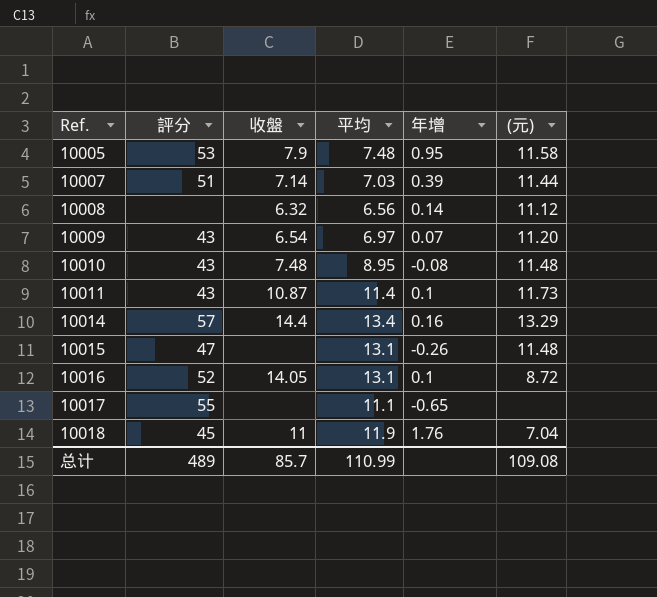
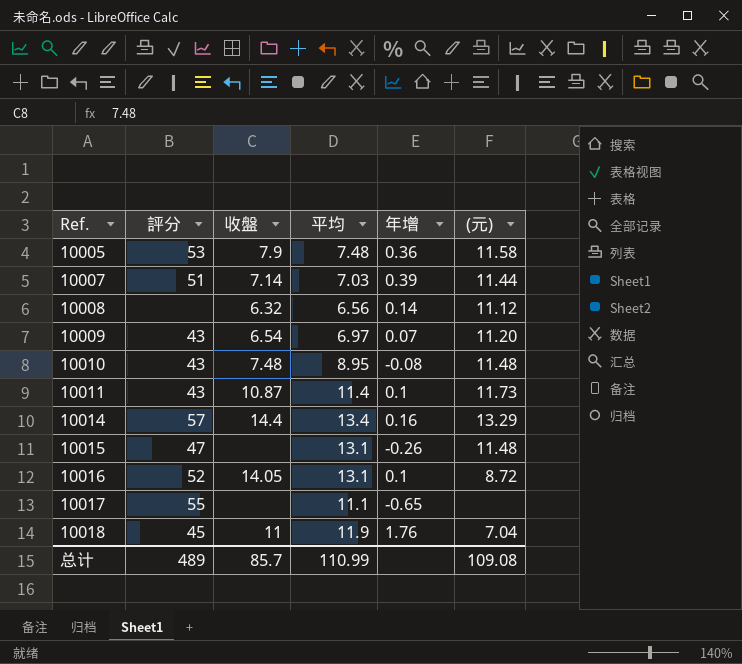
10005 | 年增: 0.95 -> 0.36

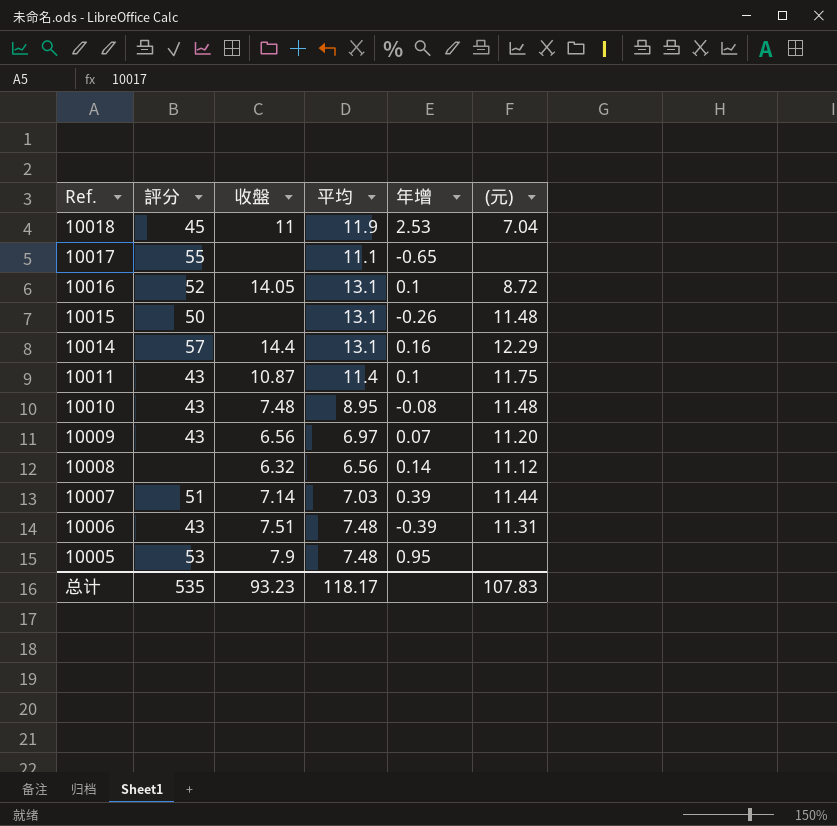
row order: Ref. ascending -> Ref. descending
10018 | 年增: 1.76 -> 2.53
10015 | 評分: 47 -> 50
10014 | 平均: 13.4 -> 13.1
10014 | (元): 13.29 -> 12.29
10011 | (元): 11.73 -> 11.75
10009 | 收盤: 6.54 -> 6.56
row 10006: none -> 43 | 7.51 | 7.48 | -0.39 | 11.31
10005 | 年增: 0.36 -> 0.95
10005 | (元): 11.58 -> none
总计 | 評分: 489 -> 535
总计 | 收盤: 85.7 -> 93.23
总计 | 平均: 110.99 -> 118.17
总计 | (元): 109.08 -> 107.83

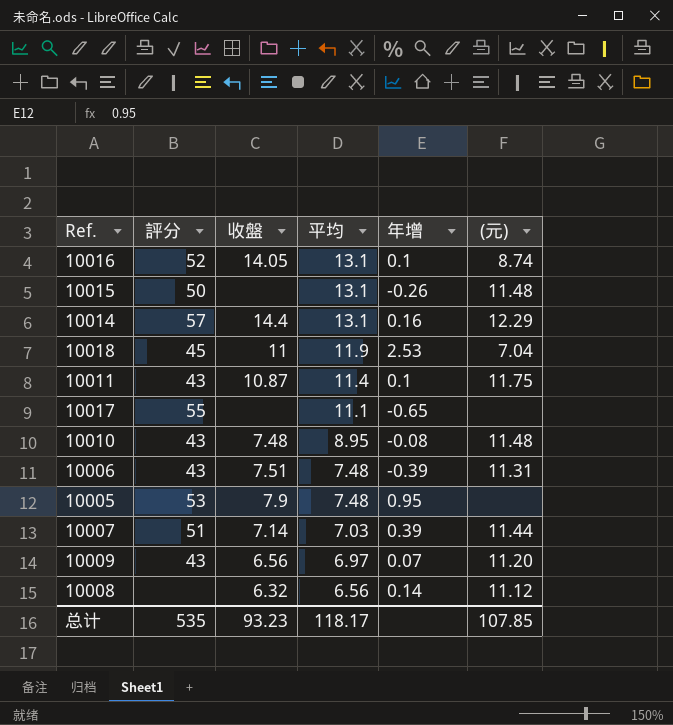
row order: Ref. descending -> 平均 descending
10016 | (元): 8.72 -> 8.74
总计 | (元): 107.83 -> 107.85

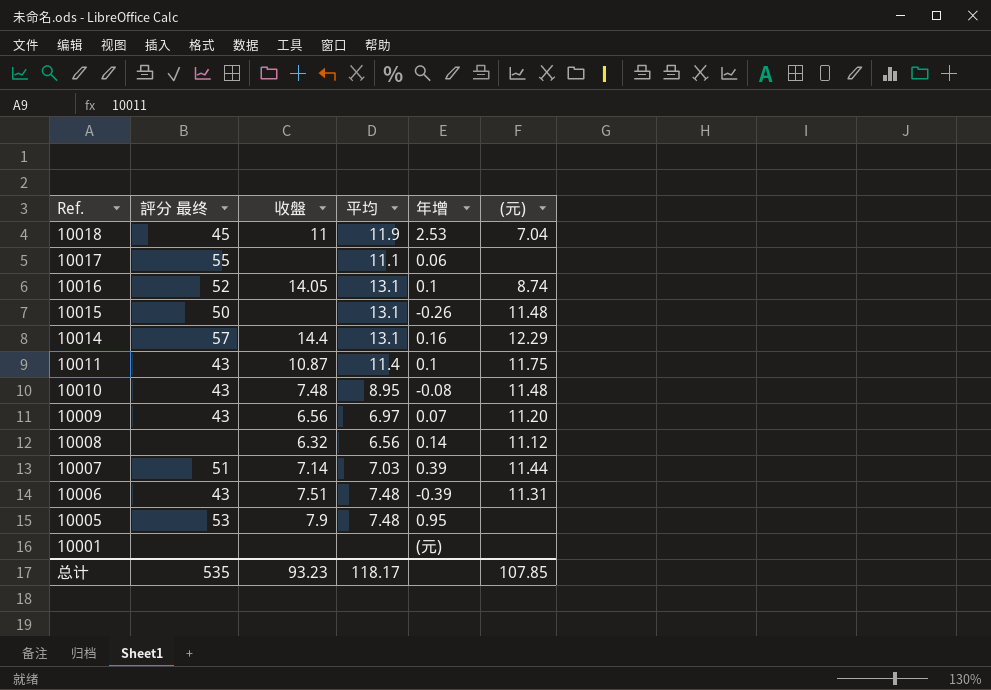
row order: 平均 descending -> Ref. descending
column name: 評分 -> 評分 最终
10017 | 年增: -0.65 -> 0.06
row 10001: none -> none | none | none | (元) | none

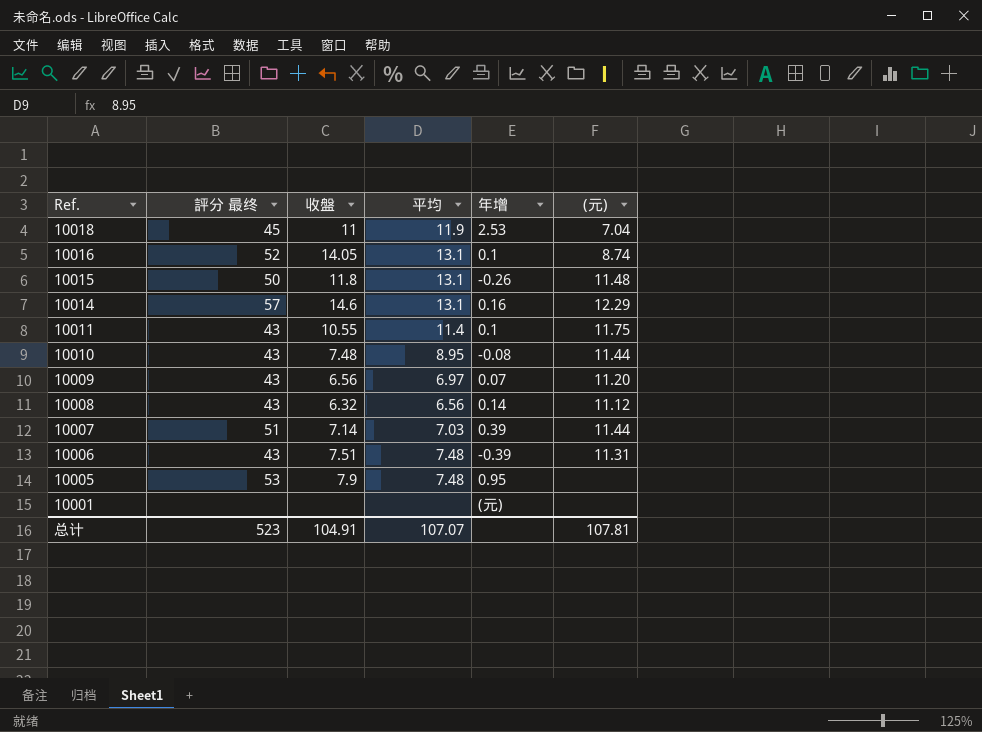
row 10017: 55 | none | 11.1 | 0.06 | none -> none
10015 | 收盤: none -> 11.8
10014 | 收盤: 14.4 -> 14.6
10011 | 收盤: 10.87 -> 10.55
10010 | (元): 11.48 -> 11.44
10008 | 評分 最终: none -> 43
总计 | 評分 最终: 535 -> 523
总计 | 收盤: 93.23 -> 104.91
总计 | 平均: 118.17 -> 107.07
总计 | (元): 107.85 -> 107.81

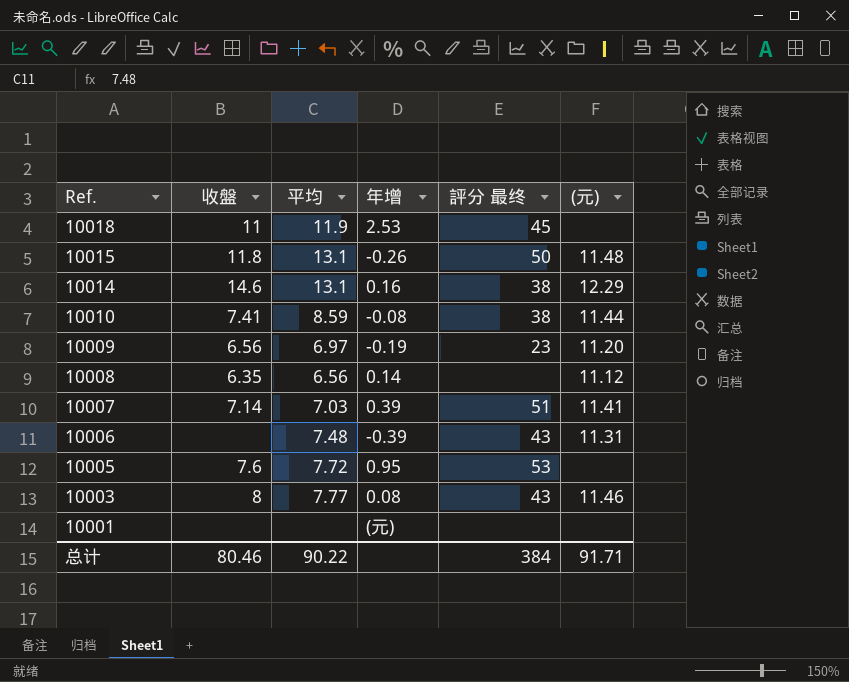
column 評分 最终 | position: 2 -> 5
row 10016: 52 | 14.05 | 13.1 | 0.1 | 8.74 -> none
row 10011: 43 | 10.55 | 11.4 | 0.1 | 11.75 -> none
10018 | (元): 7.04 -> none
10014 | 評分 最终: 57 -> 38
10010 | 收盤: 7.48 -> 7.41
10010 | 平均: 8.95 -> 8.59
10010 | 評分 最终: 43 -> 38
10009 | 年增: 0.07 -> -0.19
10009 | 評分 最终: 43 -> 23
10008 | 收盤: 6.32 -> 6.35
10008 | 評分 最终: 43 -> none
10007 | (元): 11.44 -> 11.41
10006 | 收盤: 7.51 -> none
10005 | 收盤: 7.9 -> 7.6
10005 | 平均: 7.48 -> 7.72
row 10003: none -> 8 | 7.77 | 0.08 | 43 | 11.46
总计 | 收盤: 104.91 -> 80.46
总计 | 平均: 107.07 -> 90.22
总计 | 評分 最终: 523 -> 384
总计 | (元): 107.81 -> 91.71

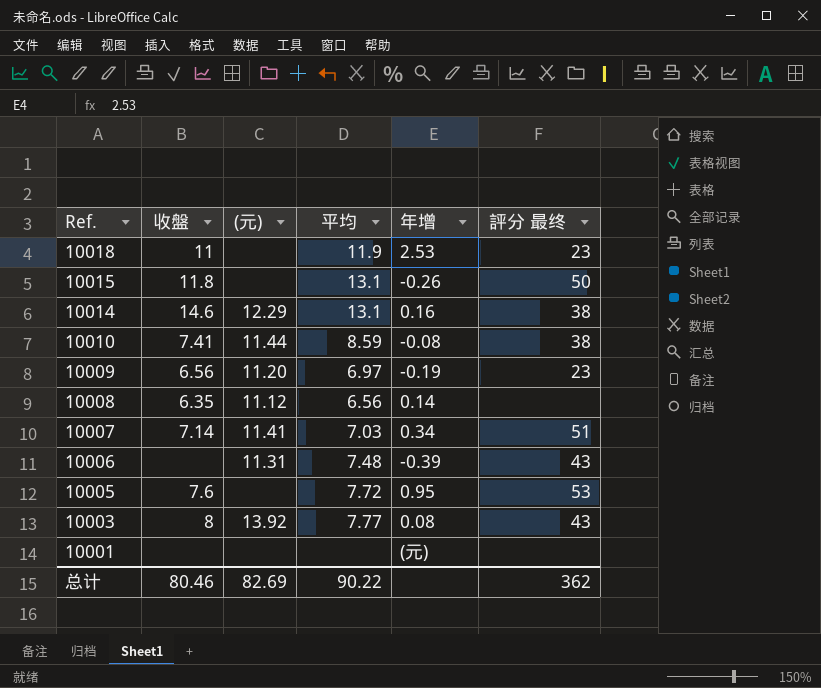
column (元) | position: 6 -> 3
10018 | 評分 最终: 45 -> 23
10015 | (元): 11.48 -> none
10007 | 年增: 0.39 -> 0.34
10003 | (元): 11.46 -> 13.92
总计 | (元): 91.71 -> 82.69
总计 | 評分 最终: 384 -> 362

